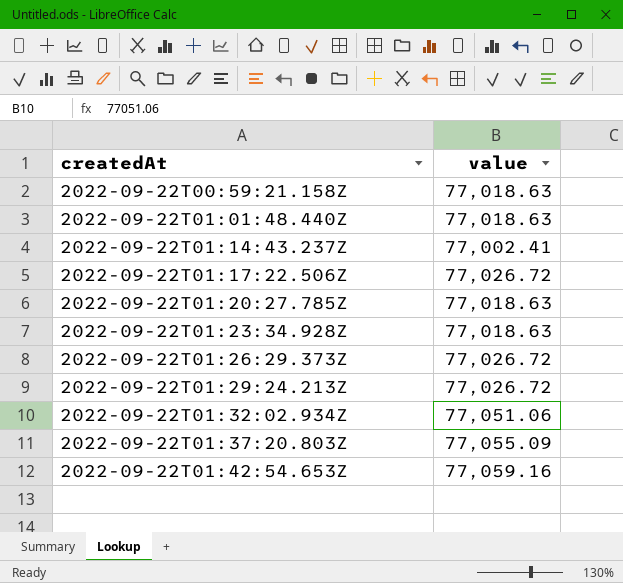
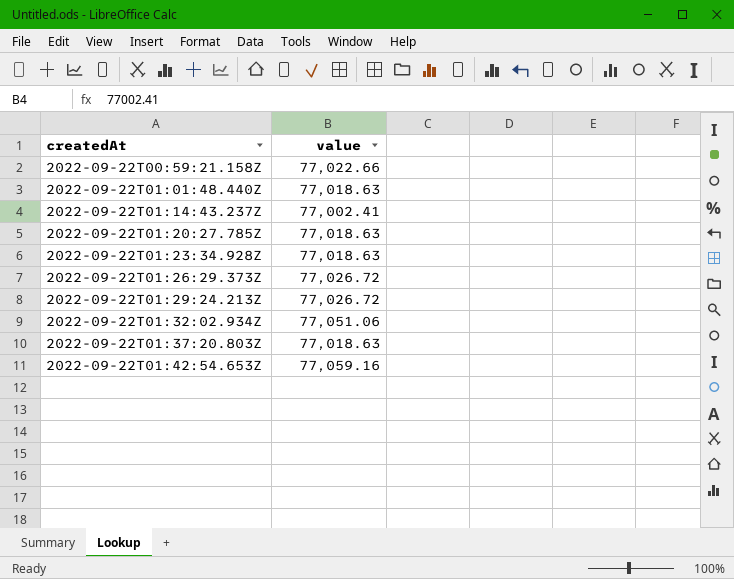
row 2022-09-22T01:17:22.506Z: 77,026.72 -> none
2022-09-22T00:59:21.158Z | value: 77,018.63 -> 77,022.66
2022-09-22T01:37:20.803Z | value: 77,055.09 -> 77,018.63

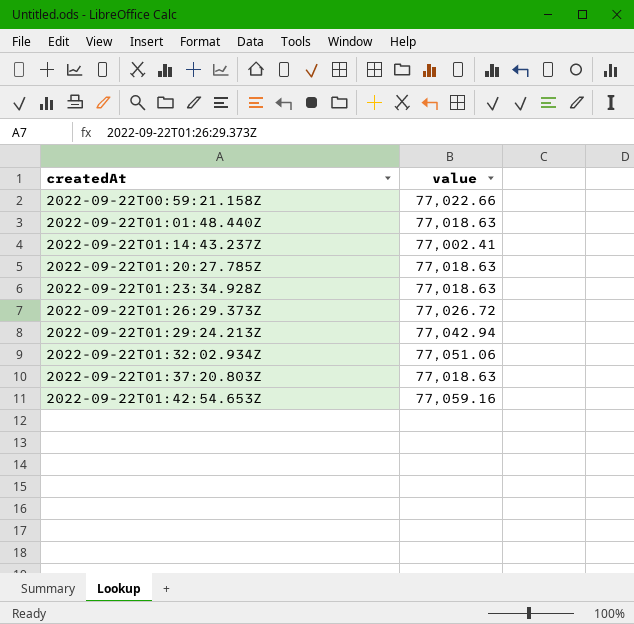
2022-09-22T01:29:24.213Z | value: 77,026.72 -> 77,042.94

